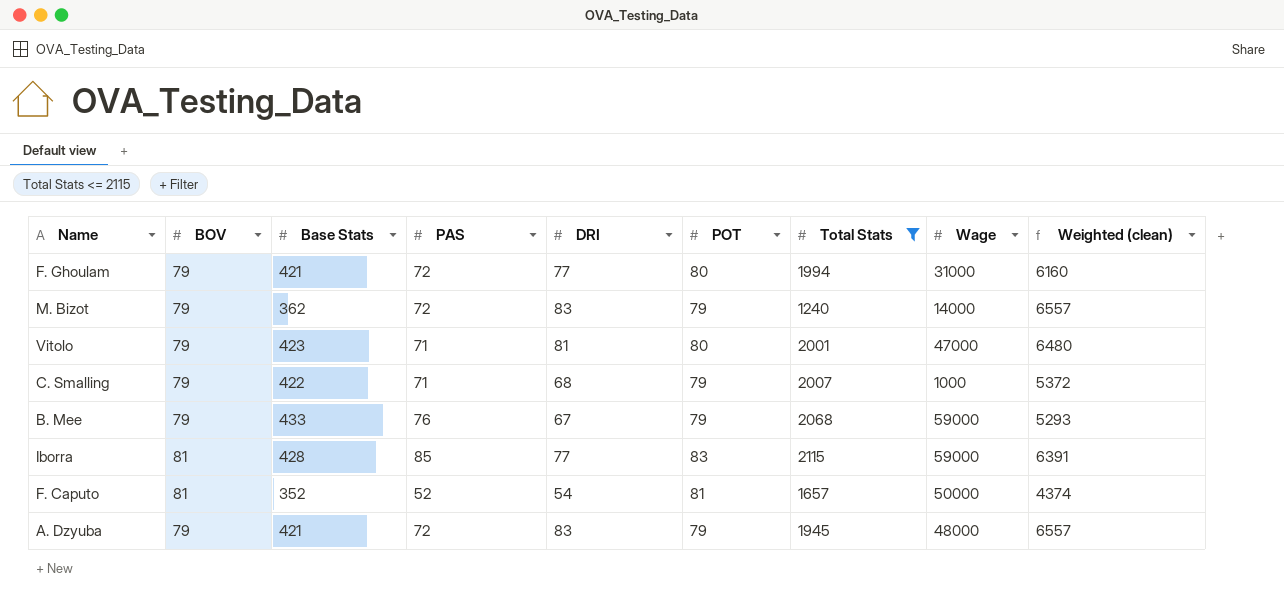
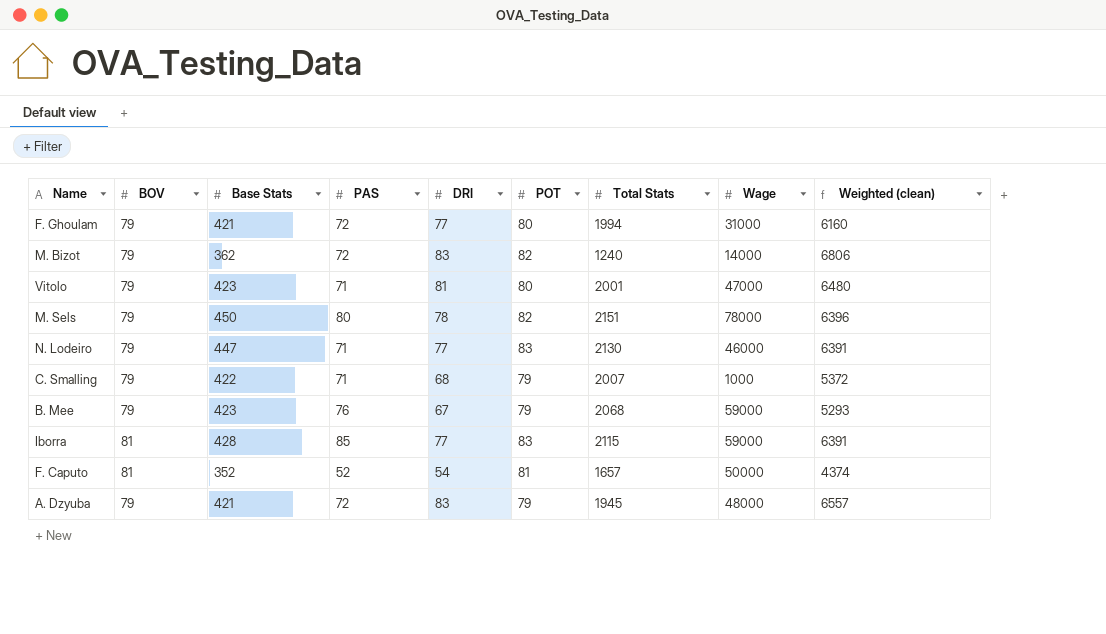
filter: Total Stats <= 2115 -> none
M. Bizot | POT: 79 -> 82
M. Bizot | Weighted (clean): 6557 -> 6806
B. Mee | Base Stats: 433 -> 423

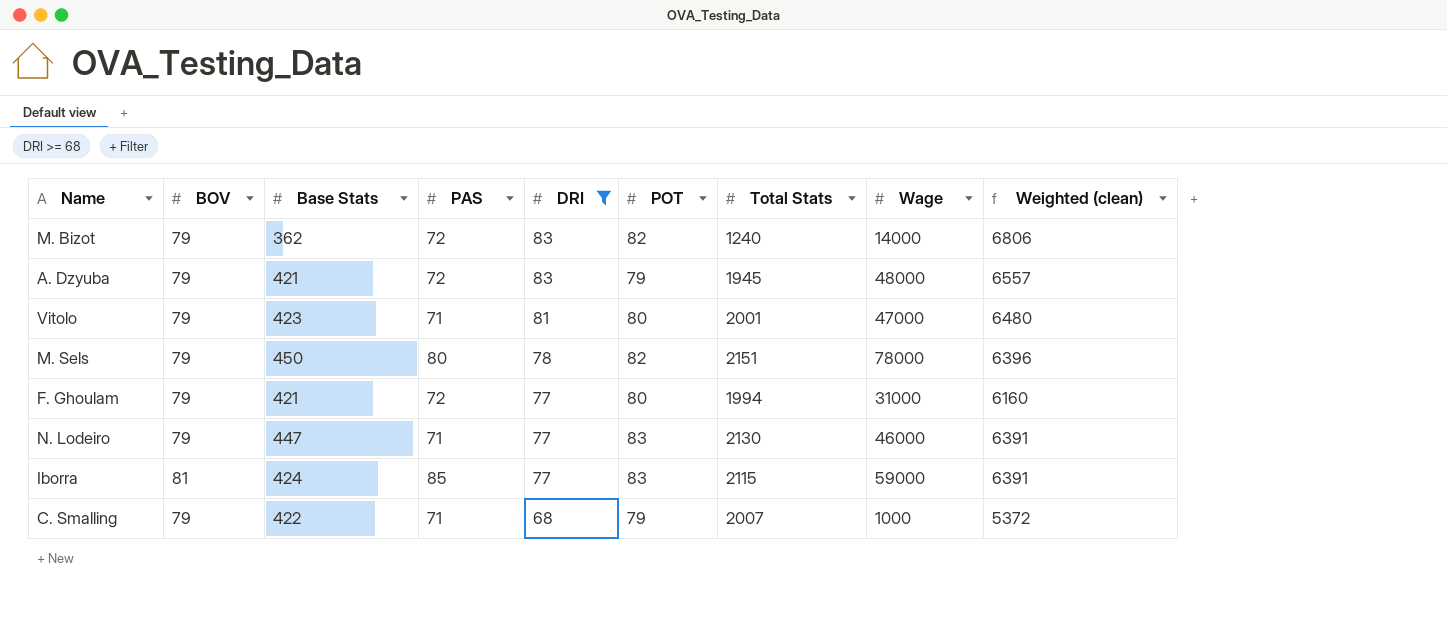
filter: none -> DRI >= 68
row order: none -> DRI descending
Iborra | Base Stats: 428 -> 424

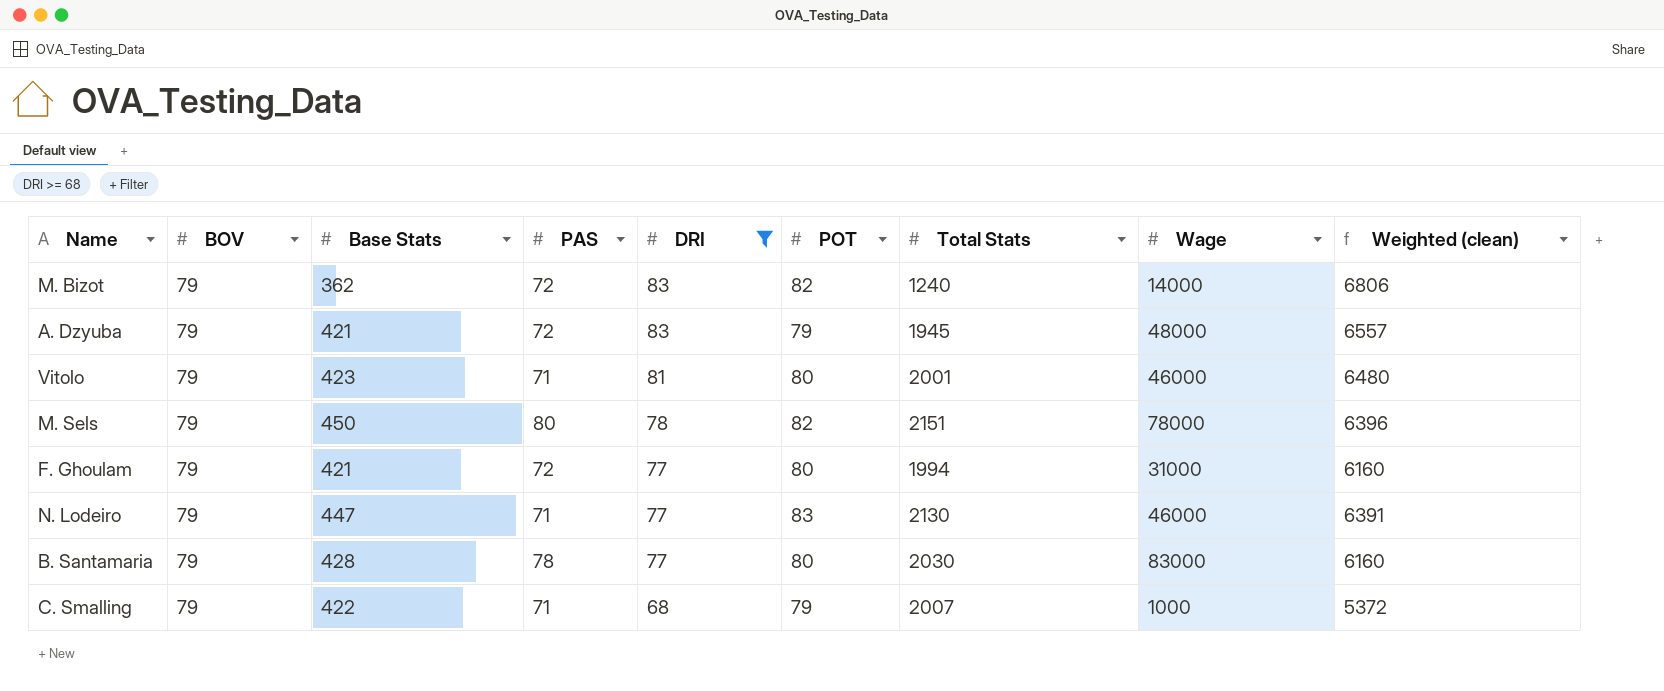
row Iborra: 81 | 424 | 85 | 77 | 83 | 2115 | 59000 | 6391 -> none
Vitolo | Wage: 47000 -> 46000
row B. Santamaria: none -> 79 | 428 | 78 | 77 | 80 | 2030 | 83000 | 6160

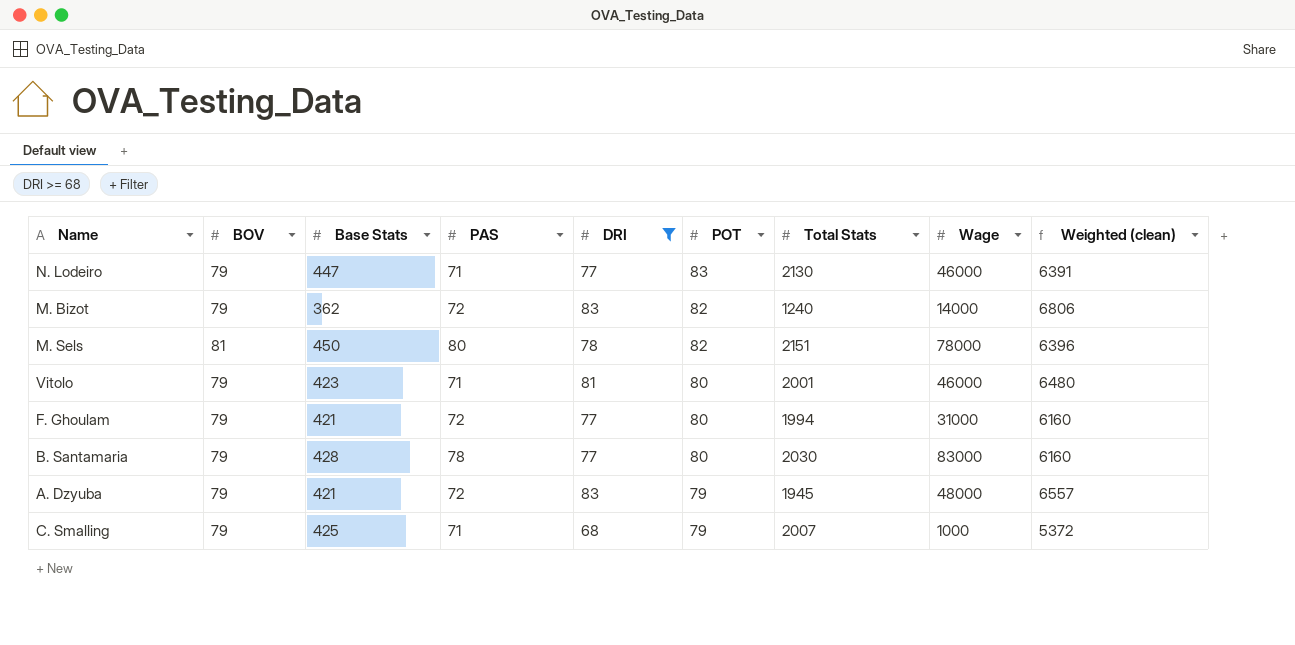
row order: DRI descending -> POT descending
M. Sels | BOV: 79 -> 81
C. Smalling | Base Stats: 422 -> 425

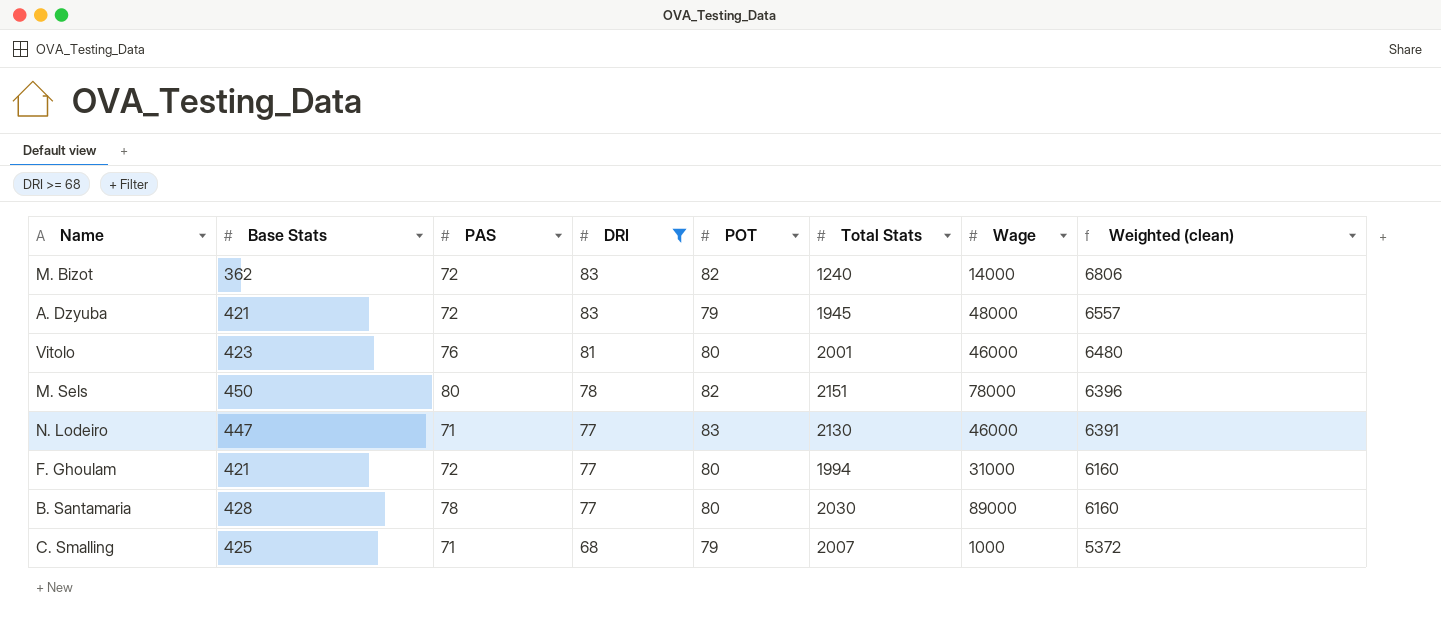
row order: POT descending -> DRI descending
column BOV | position: 2 -> none
Vitolo | PAS: 71 -> 76
B. Santamaria | Wage: 83000 -> 89000

